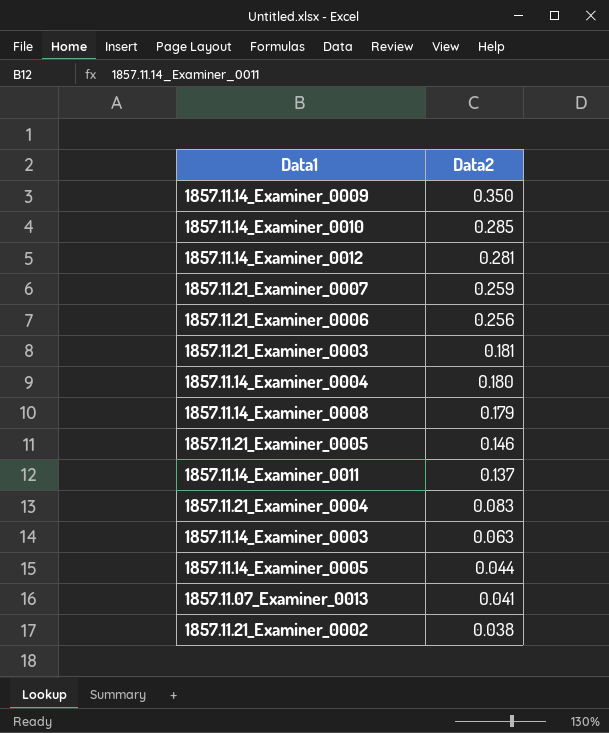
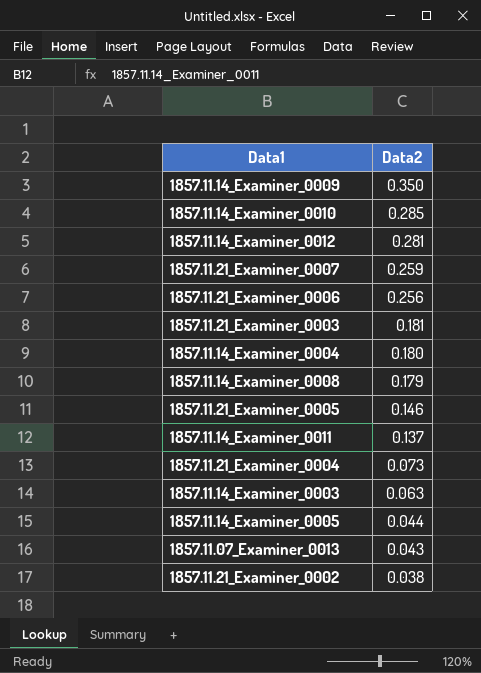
1857.11.21_Examiner_0004 | Data2: 0.083 -> 0.073
1857.11.07_Examiner_0013 | Data2: 0.041 -> 0.043

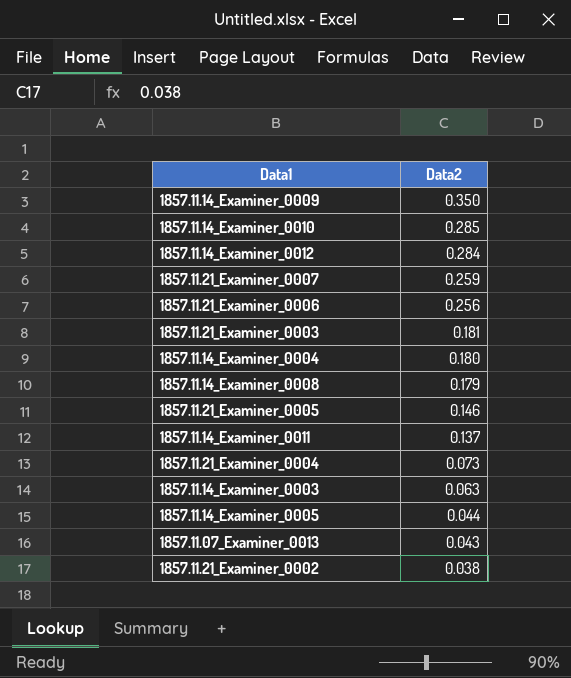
1857.11.14_Examiner_0012 | Data2: 0.281 -> 0.284

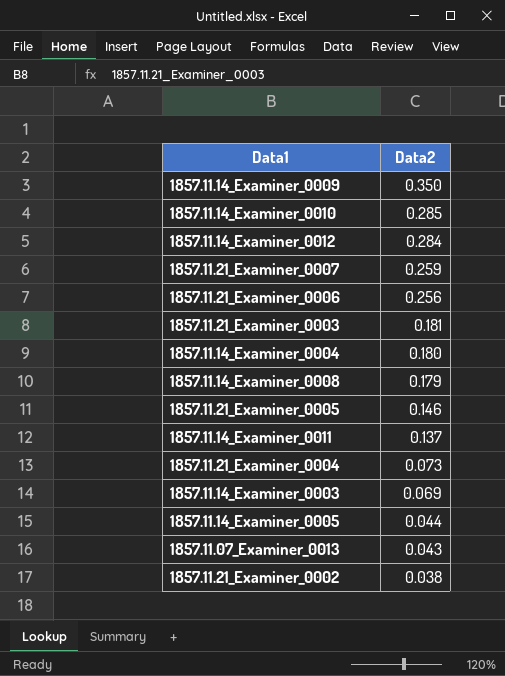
1857.11.14_Examiner_0003 | Data2: 0.063 -> 0.069

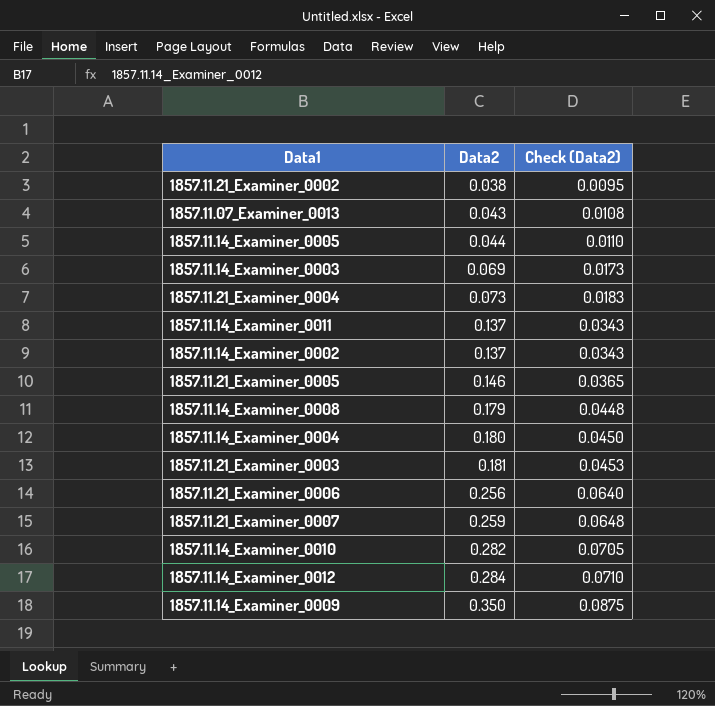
row order: Data2 descending -> Data2 ascending
column Check (Data2) | formula: none -> [Data2] * 0.25
row 1857.11.14_Examiner_0002: none -> 0.137 | 0.0343
1857.11.14_Examiner_0010 | Data2: 0.285 -> 0.282

